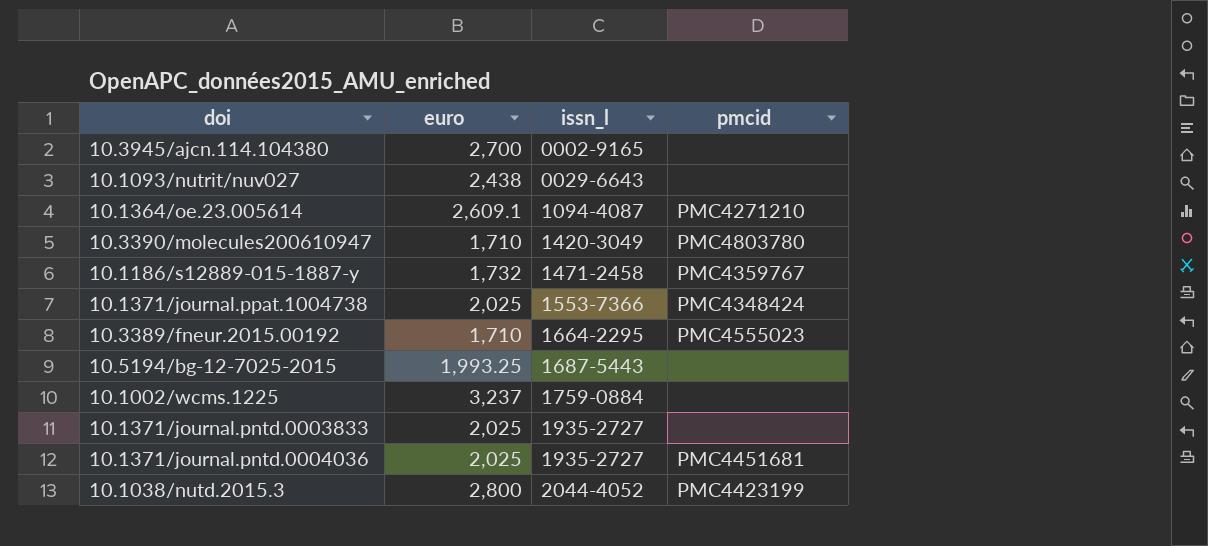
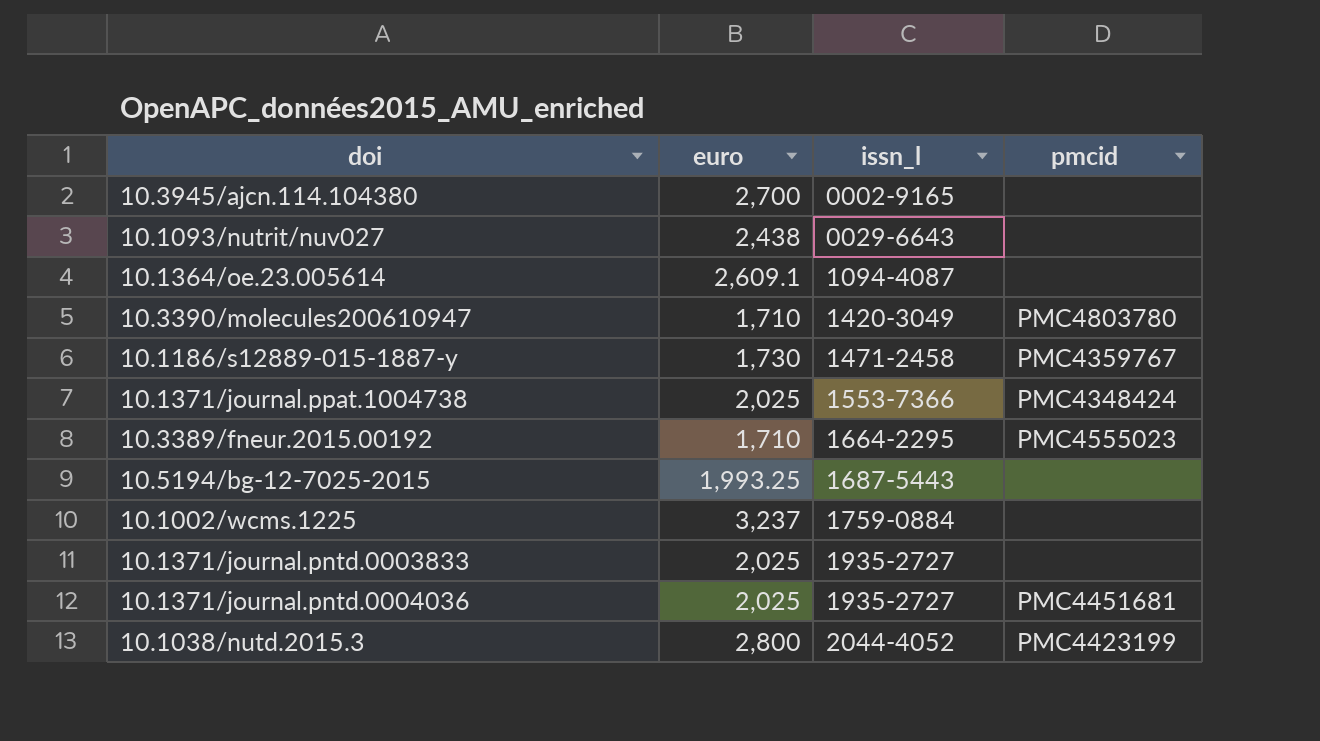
10.1364/oe.23.005614 | pmcid: PMC4271210 -> none
10.1186/s12889-015-1887-y | euro: 1,732 -> 1,730

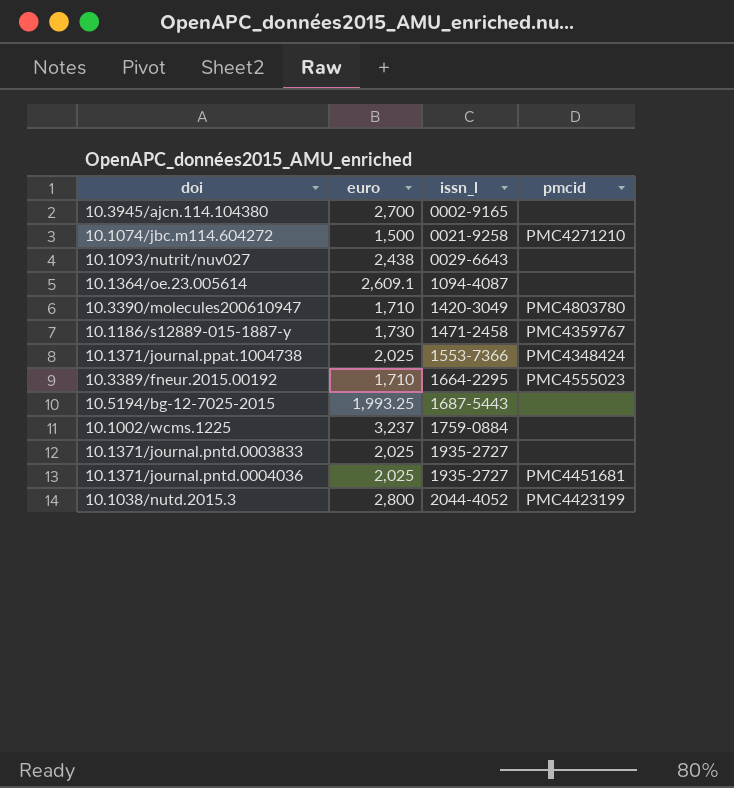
row 10.1074/jbc.m114.604272: none -> 1,500 | 0021-9258 | PMC4271210

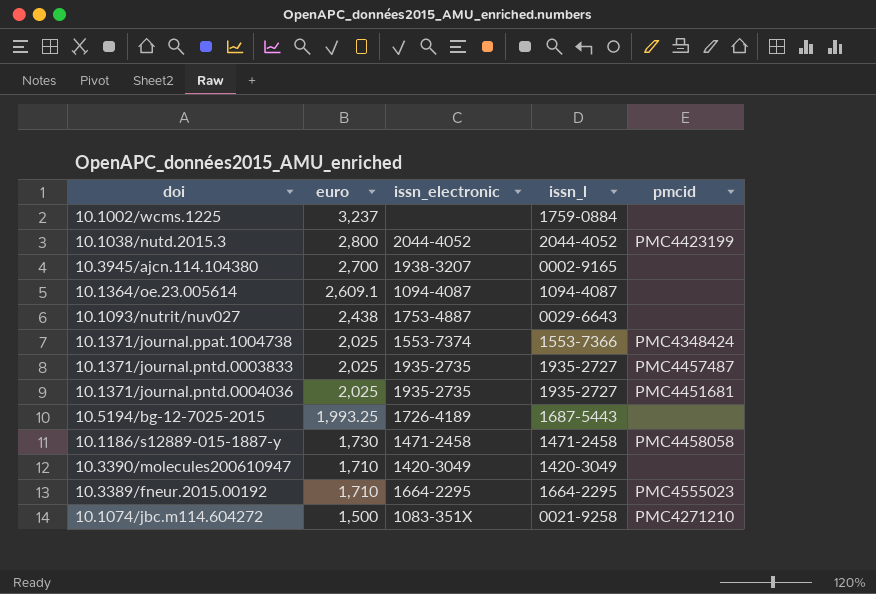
row order: issn_l ascending -> euro descending
column issn_electronic | position: none -> 3
10.1371/journal.pntd.0003833 | pmcid: none -> PMC4457487
10.1186/s12889-015-1887-y | pmcid: PMC4359767 -> PMC4458058
10.3390/molecules200610947 | pmcid: PMC4803780 -> none

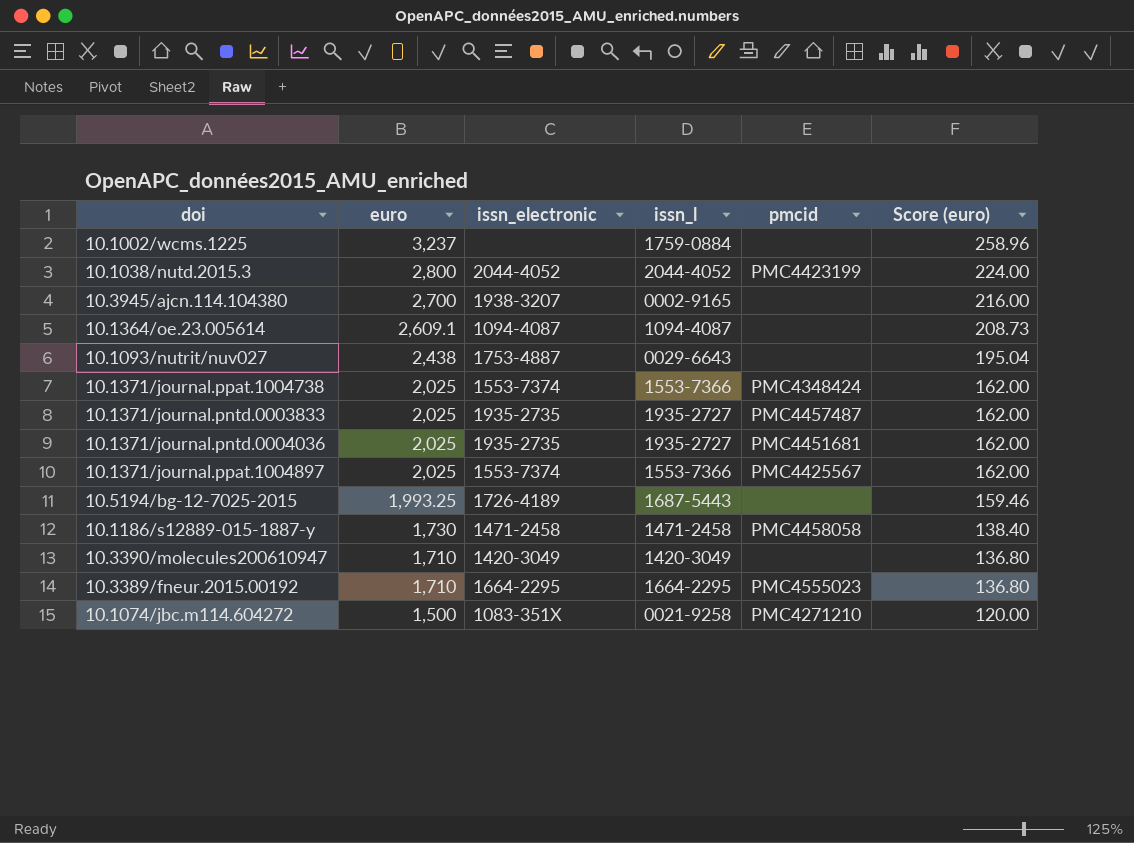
column Score (euro) | formula: none -> [euro] * 0.08
row 10.1371/journal.ppat.1004897: none -> 2,025 | 1553-7374 | 1553-7366 | PMC4425567 | 162.00

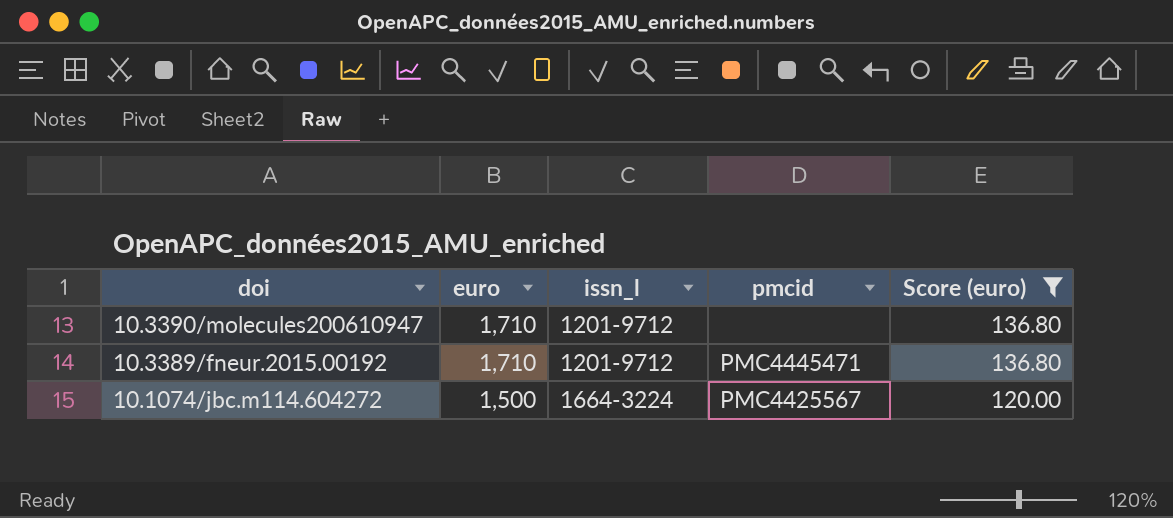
filter: none -> Score (euro) <= 136.80
column issn_electronic | position: 3 -> none
10.3390/molecules200610947 | issn_l: 1420-3049 -> 1201-9712
10.3389/fneur.2015.00192 | issn_l: 1664-2295 -> 1201-9712
10.3389/fneur.2015.00192 | pmcid: PMC4555023 -> PMC4445471
10.1074/jbc.m114.604272 | issn_l: 0021-9258 -> 1664-3224
10.1074/jbc.m114.604272 | pmcid: PMC4271210 -> PMC4425567

